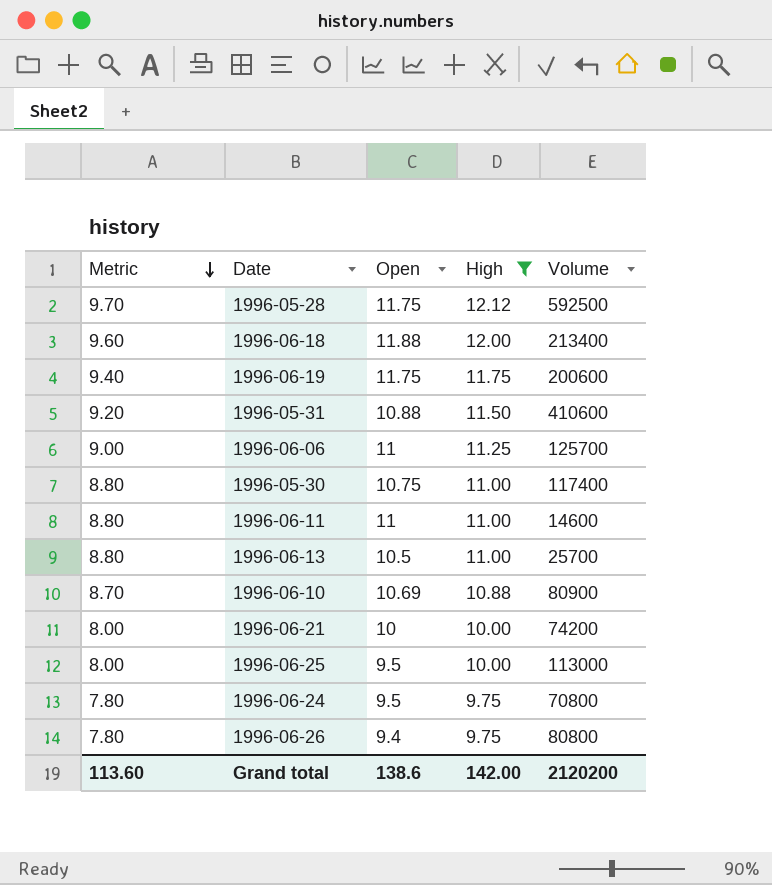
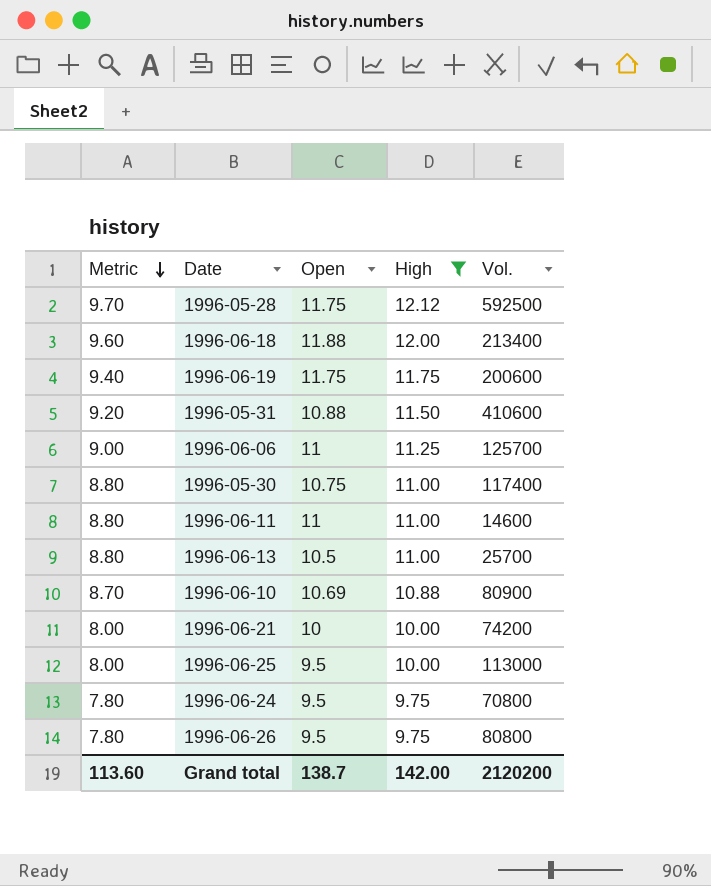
column name: Volume -> Vol.
1996-06-26 | Open: 9.4 -> 9.5
Grand total | Open: 138.6 -> 138.7

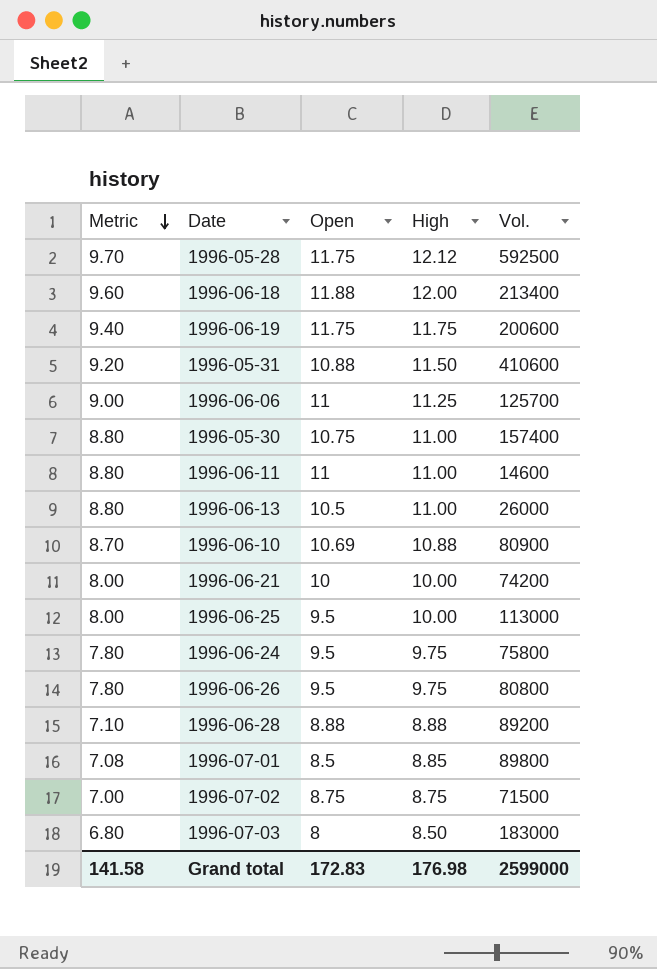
filter: High >= 9.75 -> none
1996-05-30 | Vol.: 117400 -> 157400
1996-06-13 | Vol.: 25700 -> 26000
1996-06-24 | Vol.: 70800 -> 75800
Grand total | Metric: 113.60 -> 141.58
Grand total | Open: 138.7 -> 172.83
Grand total | High: 142.00 -> 176.98
Grand total | Vol.: 2120200 -> 2599000

